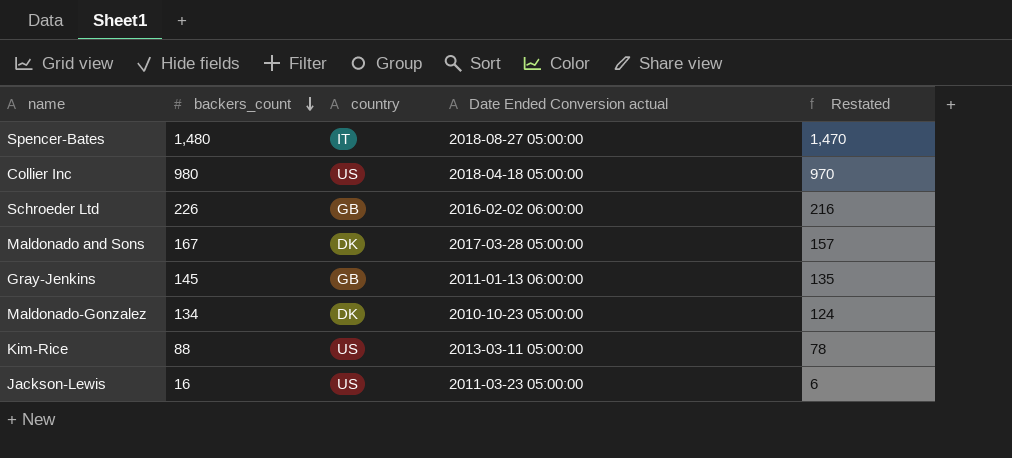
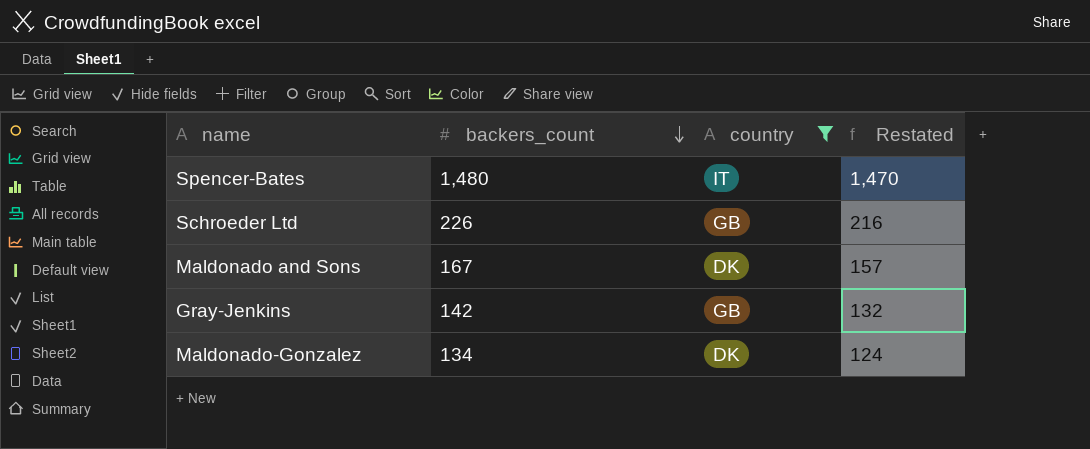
filter: none -> country != US
column Date Ended Conversion actual | position: 4 -> none
Gray-Jenkins | backers_count: 145 -> 142
Gray-Jenkins | Restated: 135 -> 132

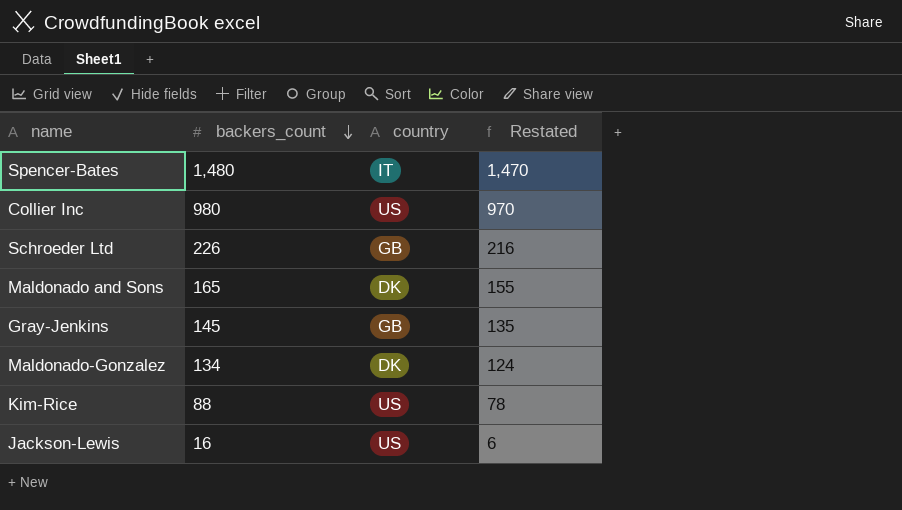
filter: country != US -> none
Maldonado and Sons | backers_count: 167 -> 165
Maldonado and Sons | Restated: 157 -> 155
Gray-Jenkins | backers_count: 142 -> 145
Gray-Jenkins | Restated: 132 -> 135

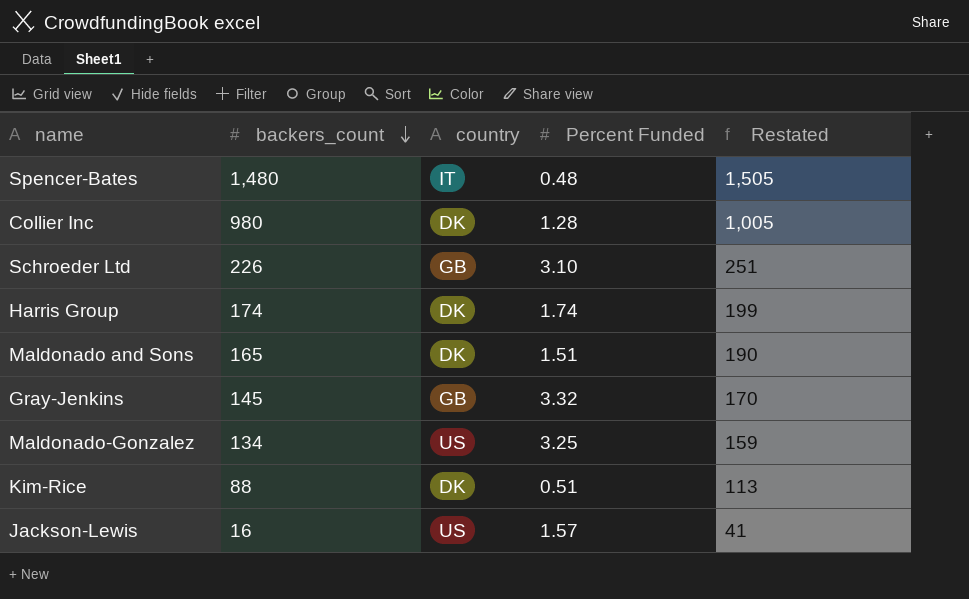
column Percent Funded | position: none -> 4
column Restated | formula: [backers_count] - 10 -> [backers_count] + 25
Collier Inc | country: US -> DK
row Harris Group: none -> 174 | DK | 1.74 | 199
Maldonado-Gonzalez | country: DK -> US
Kim-Rice | country: US -> DK

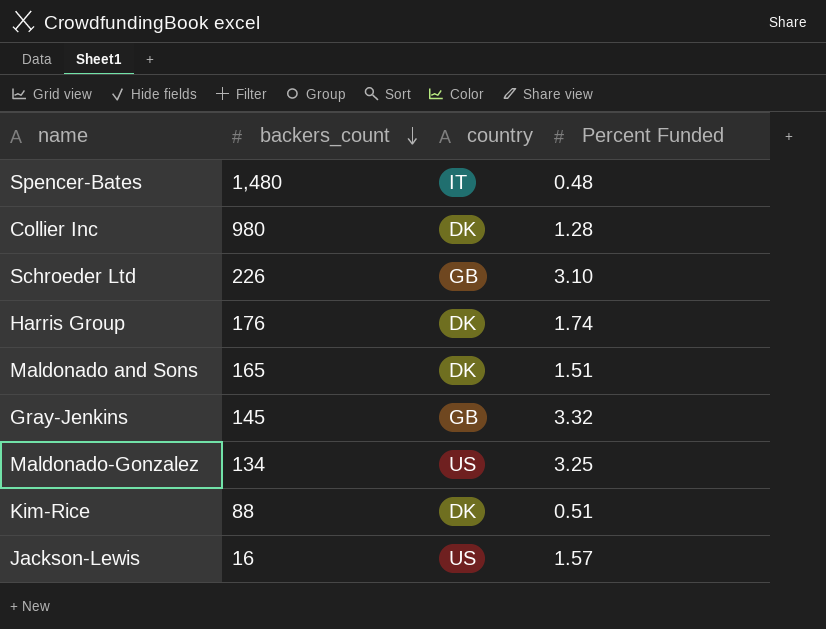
column Restated | formula: [backers_count] + 25 -> none
Harris Group | backers_count: 174 -> 176

